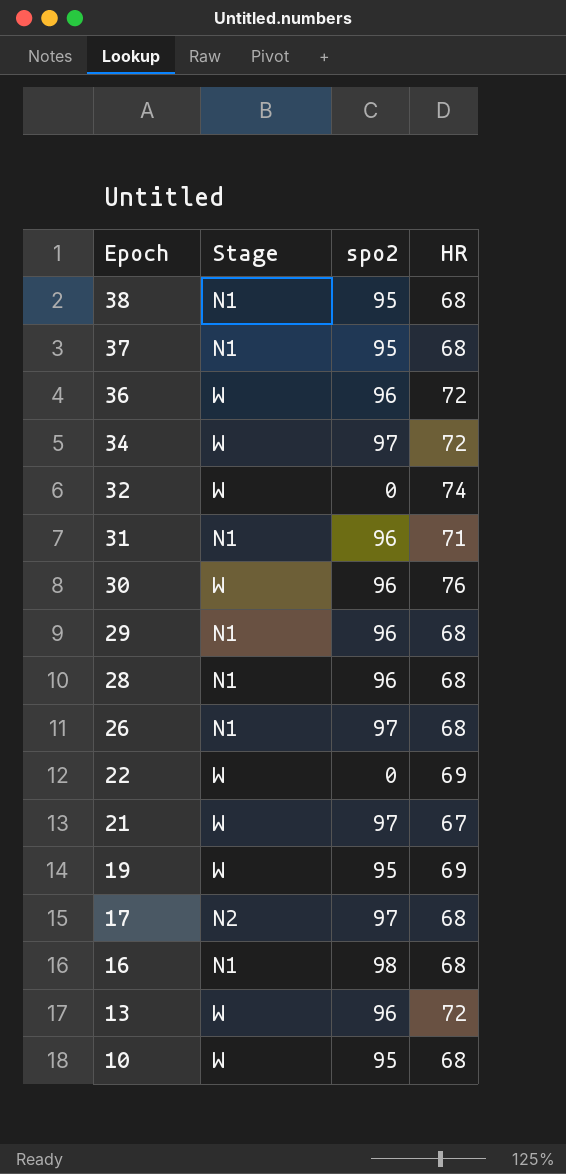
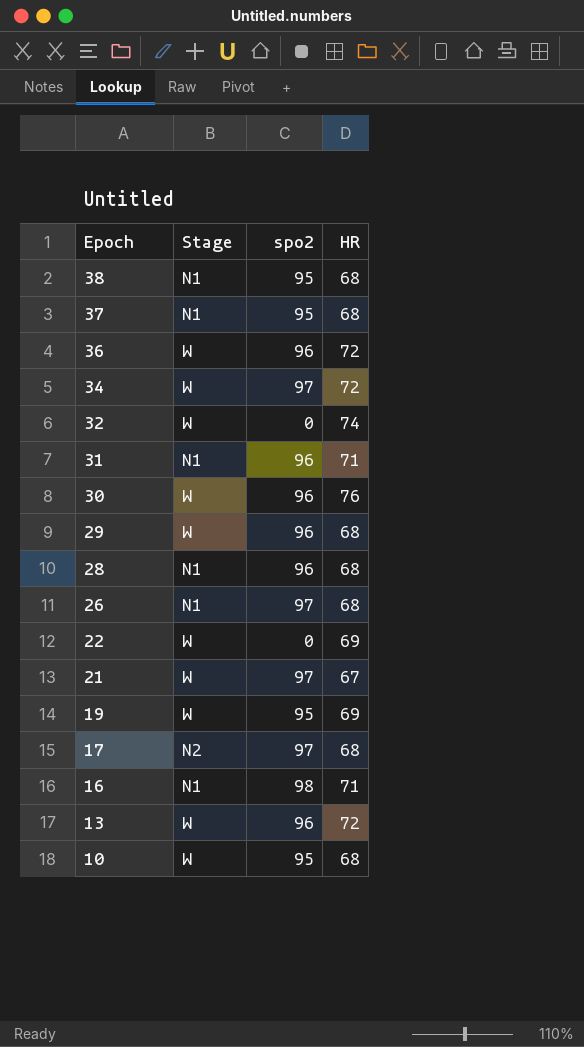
29 | Stage: N1 -> W
16 | HR: 68 -> 71

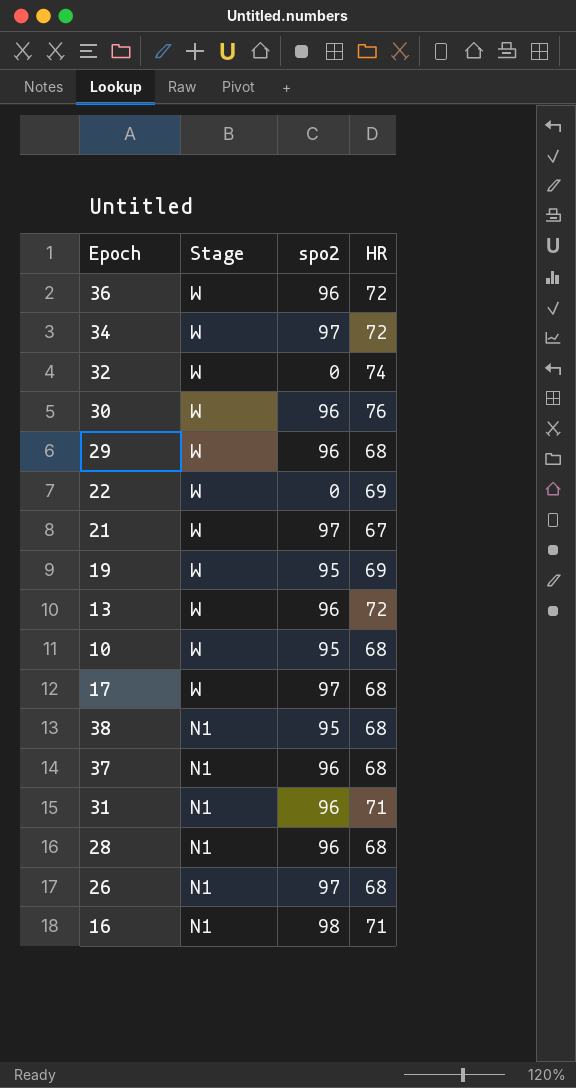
row order: Epoch descending -> Stage descending
17 | Stage: N2 -> W
37 | spo2: 95 -> 96

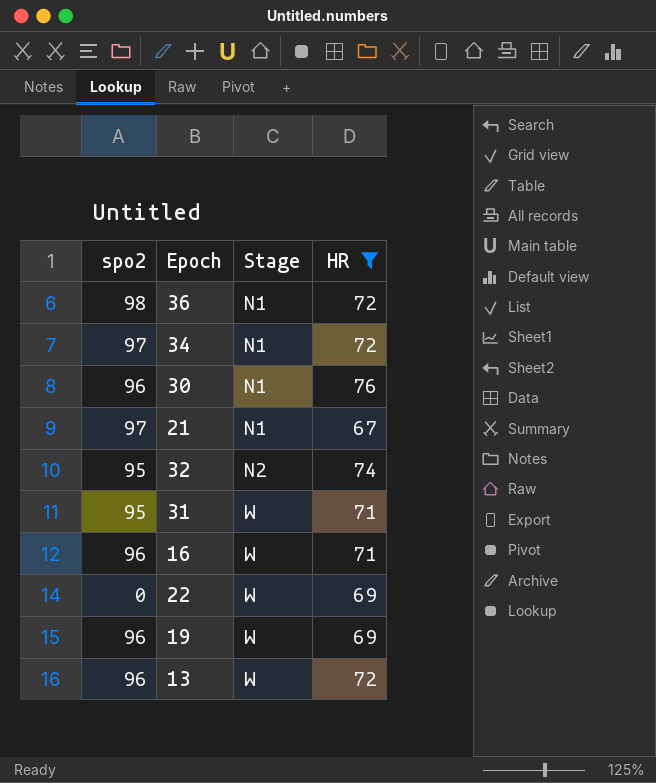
filter: none -> HR != 68
row order: Stage descending -> Stage ascending
column spo2 | position: 3 -> 1
36 | spo2: 96 -> 98
36 | Stage: W -> N1
34 | Stage: W -> N1
30 | Stage: W -> N1
21 | Stage: W -> N1
32 | spo2: 0 -> 95
32 | Stage: W -> N2
31 | spo2: 96 -> 95
31 | Stage: N1 -> W
16 | spo2: 98 -> 96
16 | Stage: N1 -> W
19 | spo2: 95 -> 96

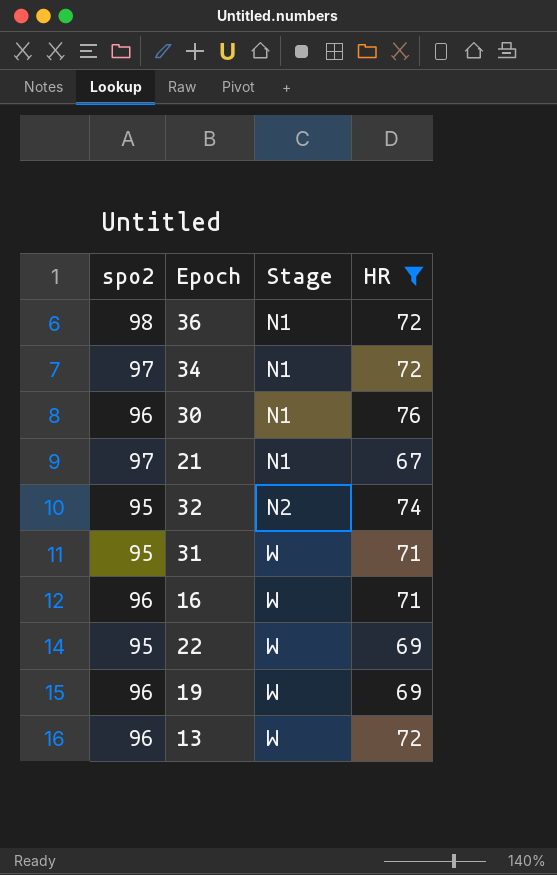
22 | spo2: 0 -> 95

